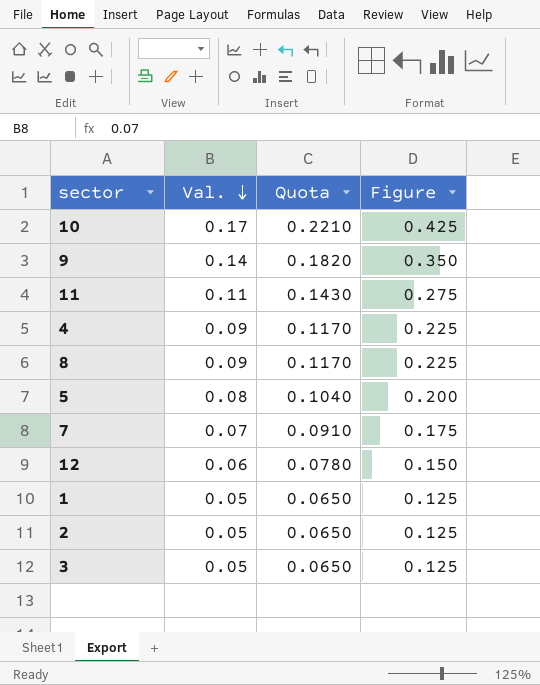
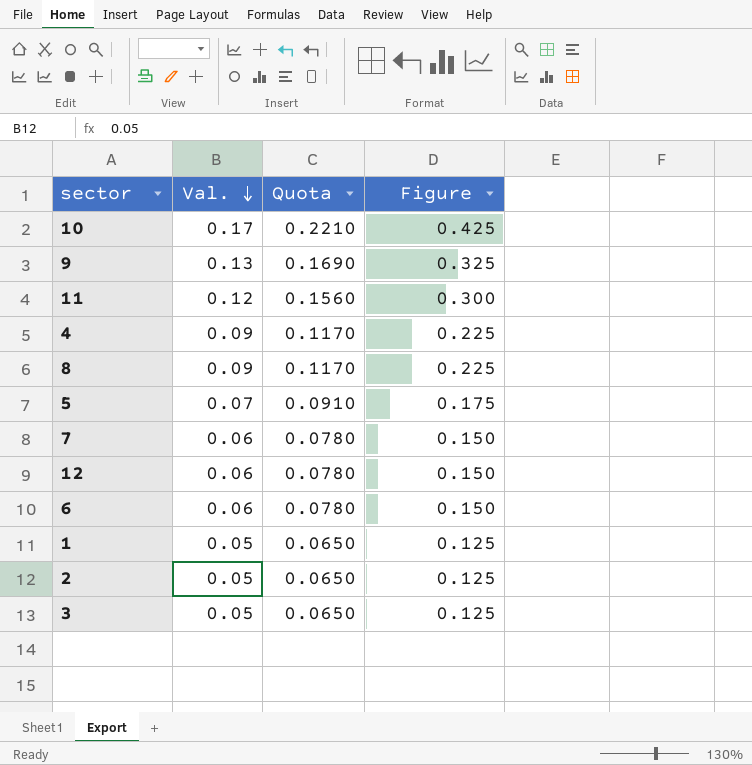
9 | Val.: 0.14 -> 0.13
9 | Quota: 0.1820 -> 0.1690
9 | Figure: 0.350 -> 0.325
11 | Val.: 0.11 -> 0.12
11 | Quota: 0.1430 -> 0.1560
11 | Figure: 0.275 -> 0.300
5 | Val.: 0.08 -> 0.07
5 | Quota: 0.1040 -> 0.0910
5 | Figure: 0.200 -> 0.175
7 | Val.: 0.07 -> 0.06
7 | Quota: 0.0910 -> 0.0780
7 | Figure: 0.175 -> 0.150
row 6: none -> 0.06 | 0.0780 | 0.150

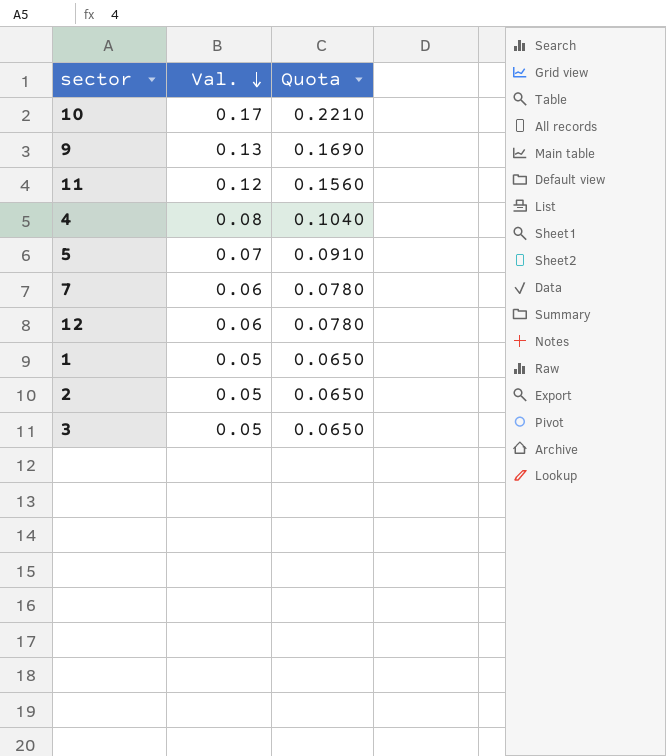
column Figure | formula: [Val.] * 2.5 -> none
row 8: 0.09 | 0.1170 | 0.225 -> none
row 6: 0.06 | 0.0780 | 0.150 -> none
4 | Val.: 0.09 -> 0.08
4 | Quota: 0.1170 -> 0.1040

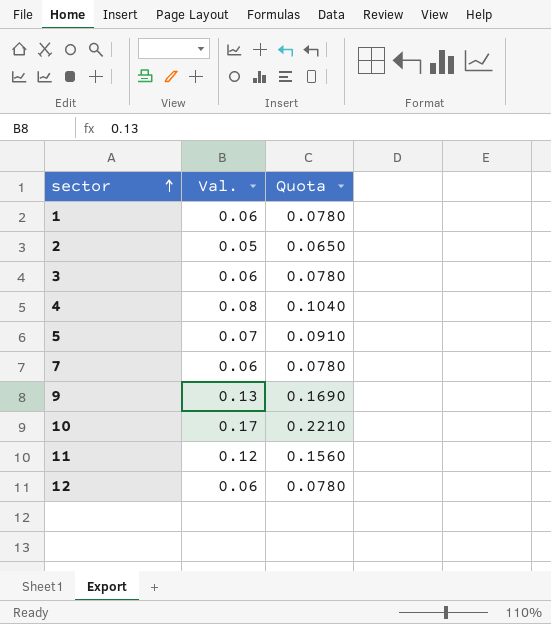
row order: Val. descending -> sector ascending
1 | Val.: 0.05 -> 0.06
1 | Quota: 0.0650 -> 0.0780
3 | Val.: 0.05 -> 0.06
3 | Quota: 0.0650 -> 0.0780

